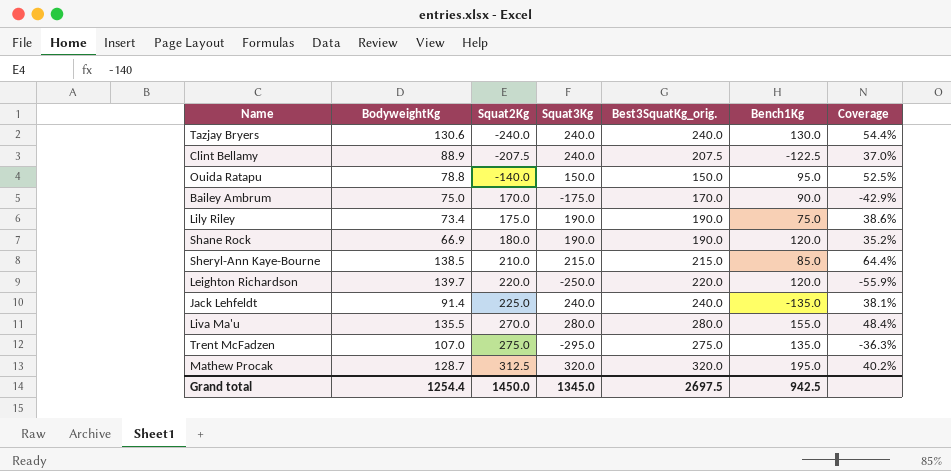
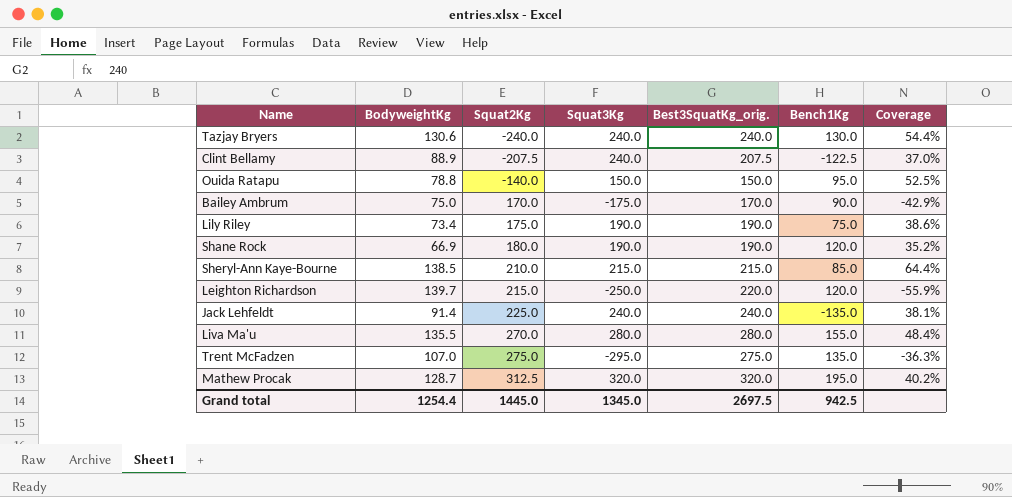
Leighton Richardson | Squat2Kg: 220.0 -> 215.0
Grand total | Squat2Kg: 1450.0 -> 1445.0

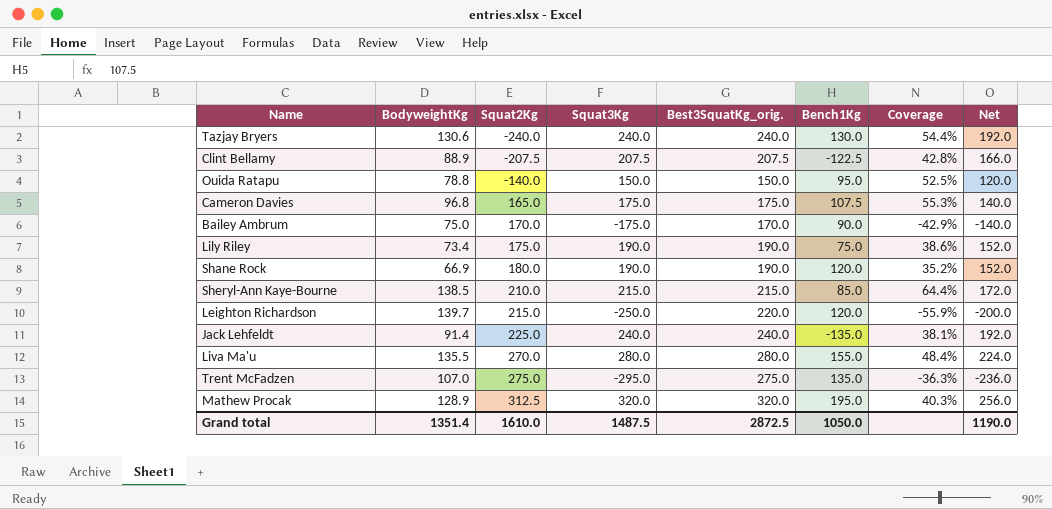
column Net | formula: none -> [Squat3Kg] * 0.8
Clint Bellamy | Squat3Kg: 240.0 -> 207.5
Clint Bellamy | Coverage: 37.0% -> 42.8%
row Cameron Davies: none -> 96.8 | 165.0 | 175.0 | 175.0 | 107.5 | 55.3% | 140.0
Mathew Procak | BodyweightKg: 128.7 -> 128.9
Mathew Procak | Coverage: 40.2% -> 40.3%
Grand total | BodyweightKg: 1254.4 -> 1351.4
Grand total | Squat2Kg: 1445.0 -> 1610.0
Grand total | Squat3Kg: 1345.0 -> 1487.5
Grand total | Best3SquatKg_orig.: 2697.5 -> 2872.5
Grand total | Bench1Kg: 942.5 -> 1050.0

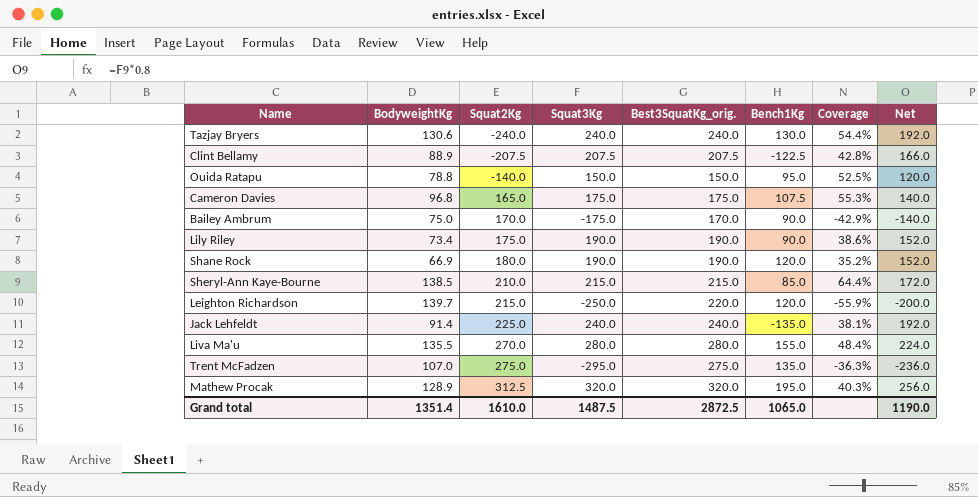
Lily Riley | Bench1Kg: 75.0 -> 90.0
Grand total | Bench1Kg: 1050.0 -> 1065.0

